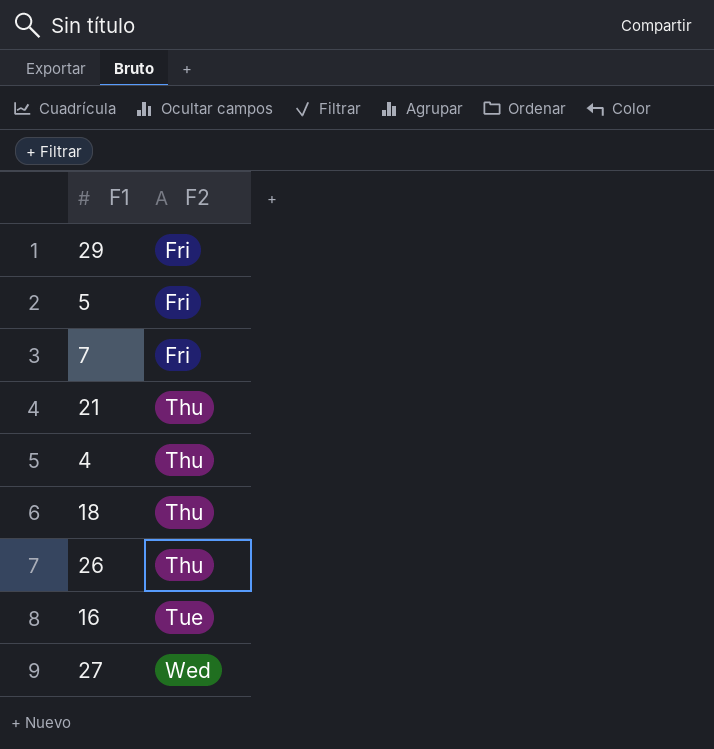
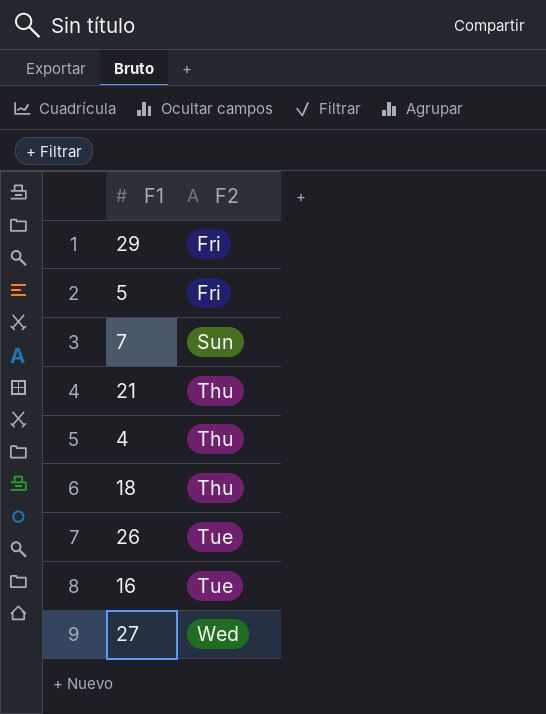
7 | F2: Fri -> Sun
26 | F2: Thu -> Tue

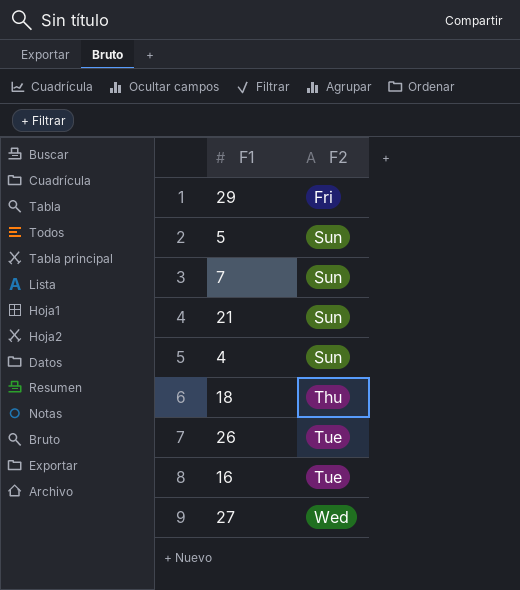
5 | F2: Fri -> Sun
21 | F2: Thu -> Sun
4 | F2: Thu -> Sun

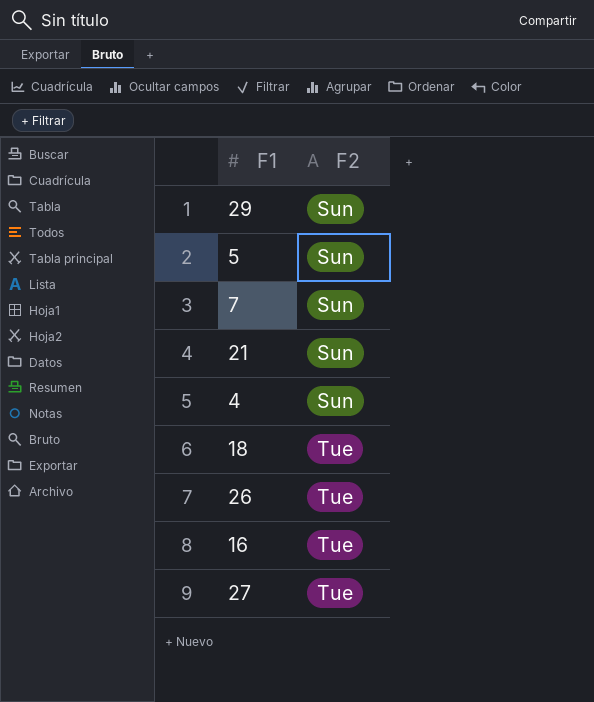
29 | F2: Fri -> Sun
18 | F2: Thu -> Tue
27 | F2: Wed -> Tue

